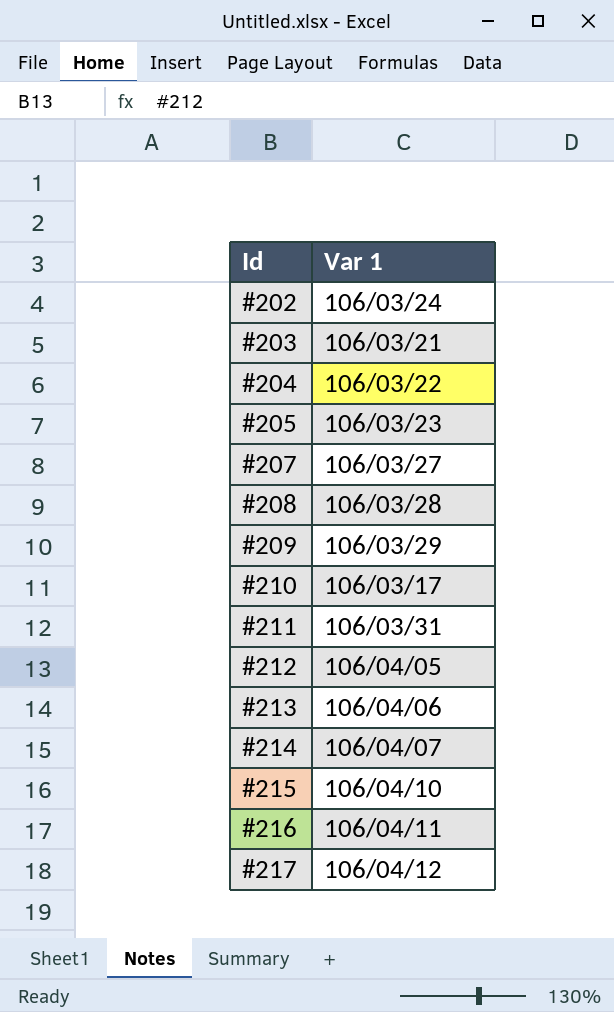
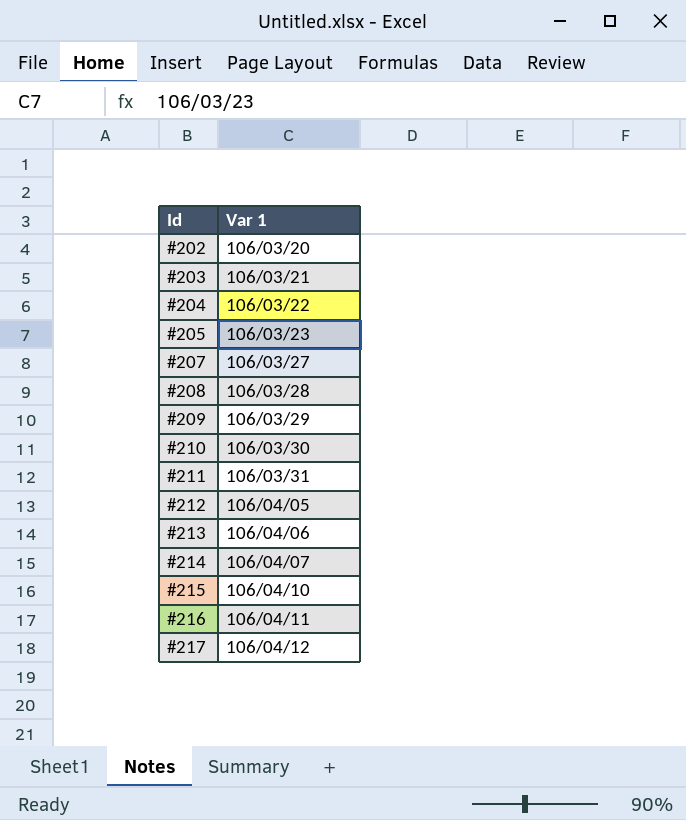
#202 | Var 1: 106/03/24 -> 106/03/20
#210 | Var 1: 106/03/17 -> 106/03/30

